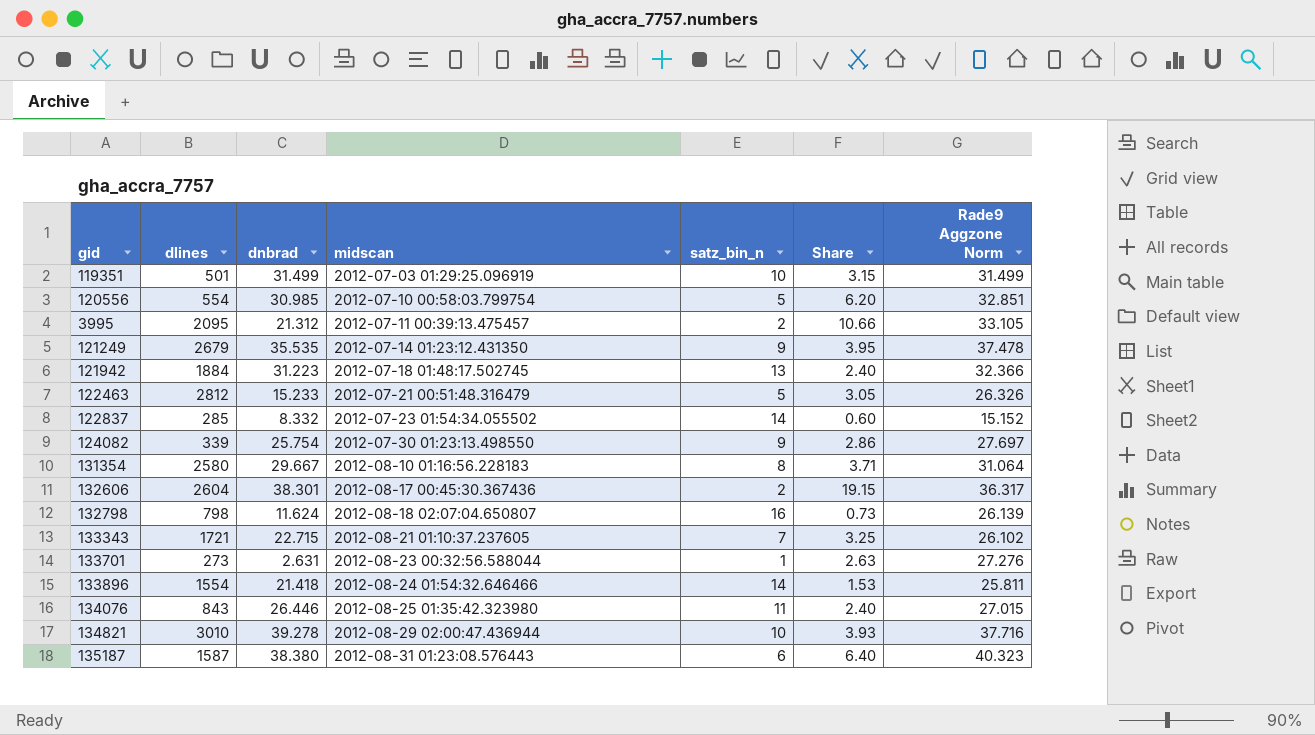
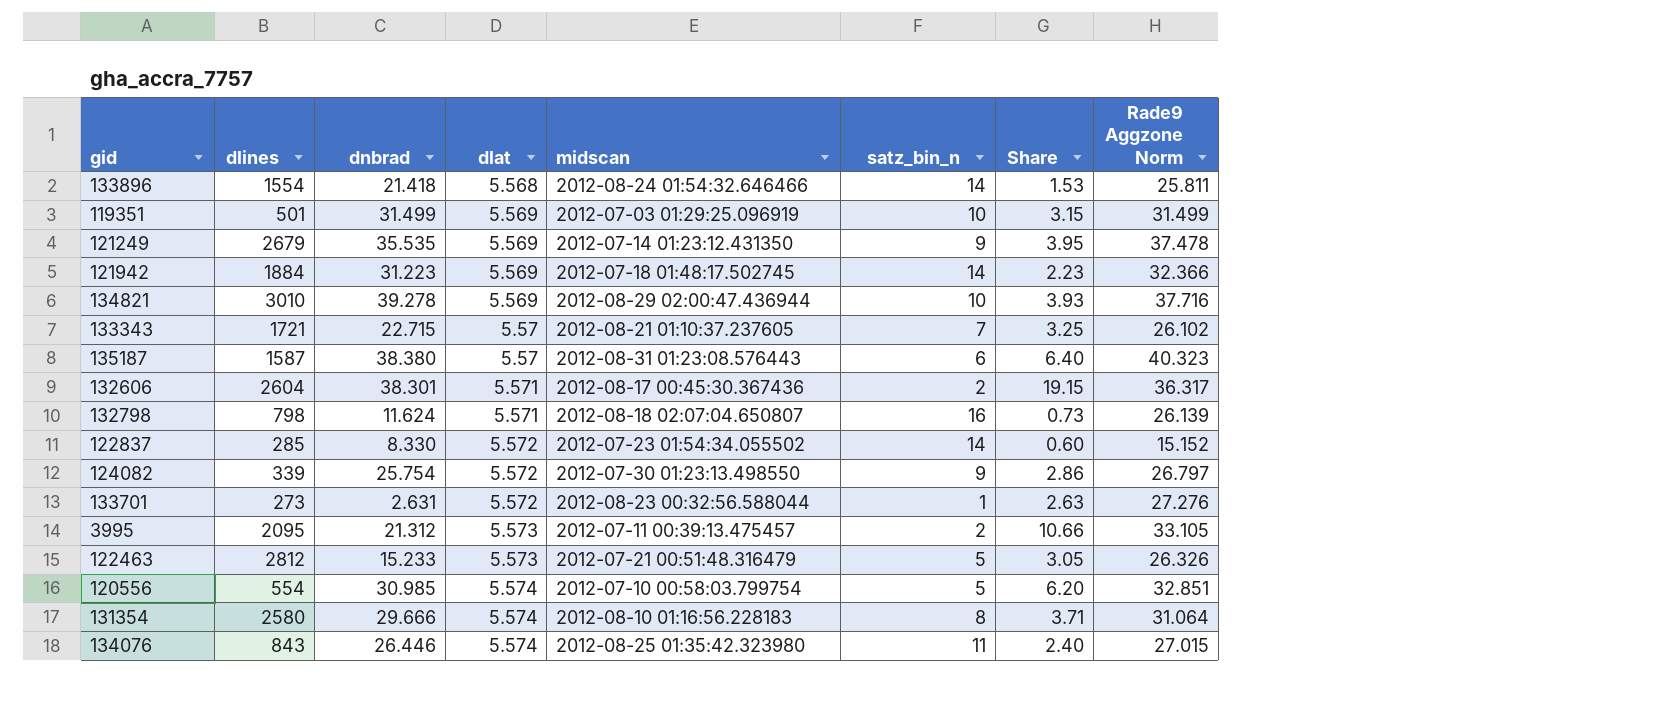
row order: midscan ascending -> dlat ascending
column dlat | position: none -> 4
121942 | satz_bin_n: 13 -> 14
121942 | Share: 2.40 -> 2.23
122837 | dnbrad: 8.332 -> 8.330
124082 | Rade9 Aggzone Norm: 27.697 -> 26.797
131354 | dnbrad: 29.667 -> 29.666

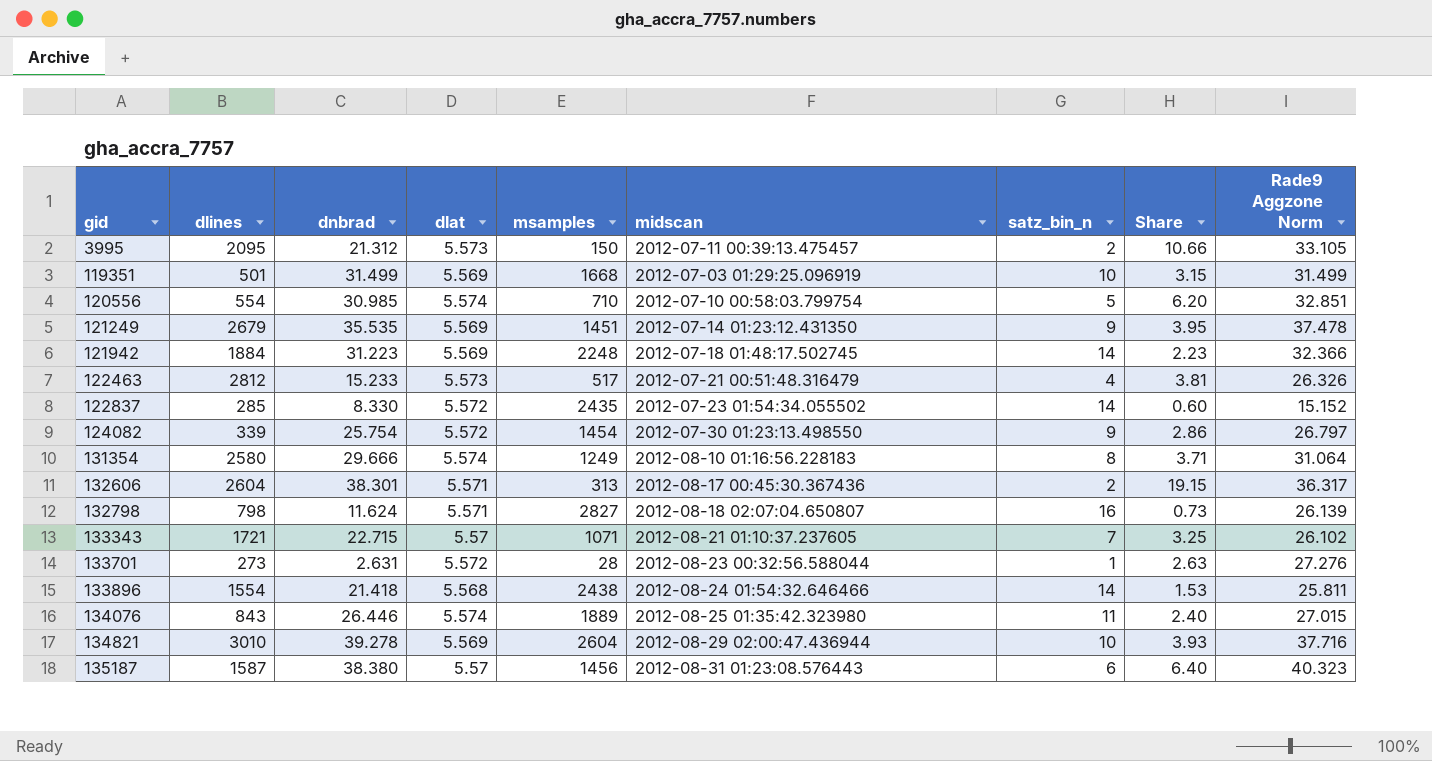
row order: dlat ascending -> gid ascending
column msamples | position: none -> 5
122463 | satz_bin_n: 5 -> 4
122463 | Share: 3.05 -> 3.81

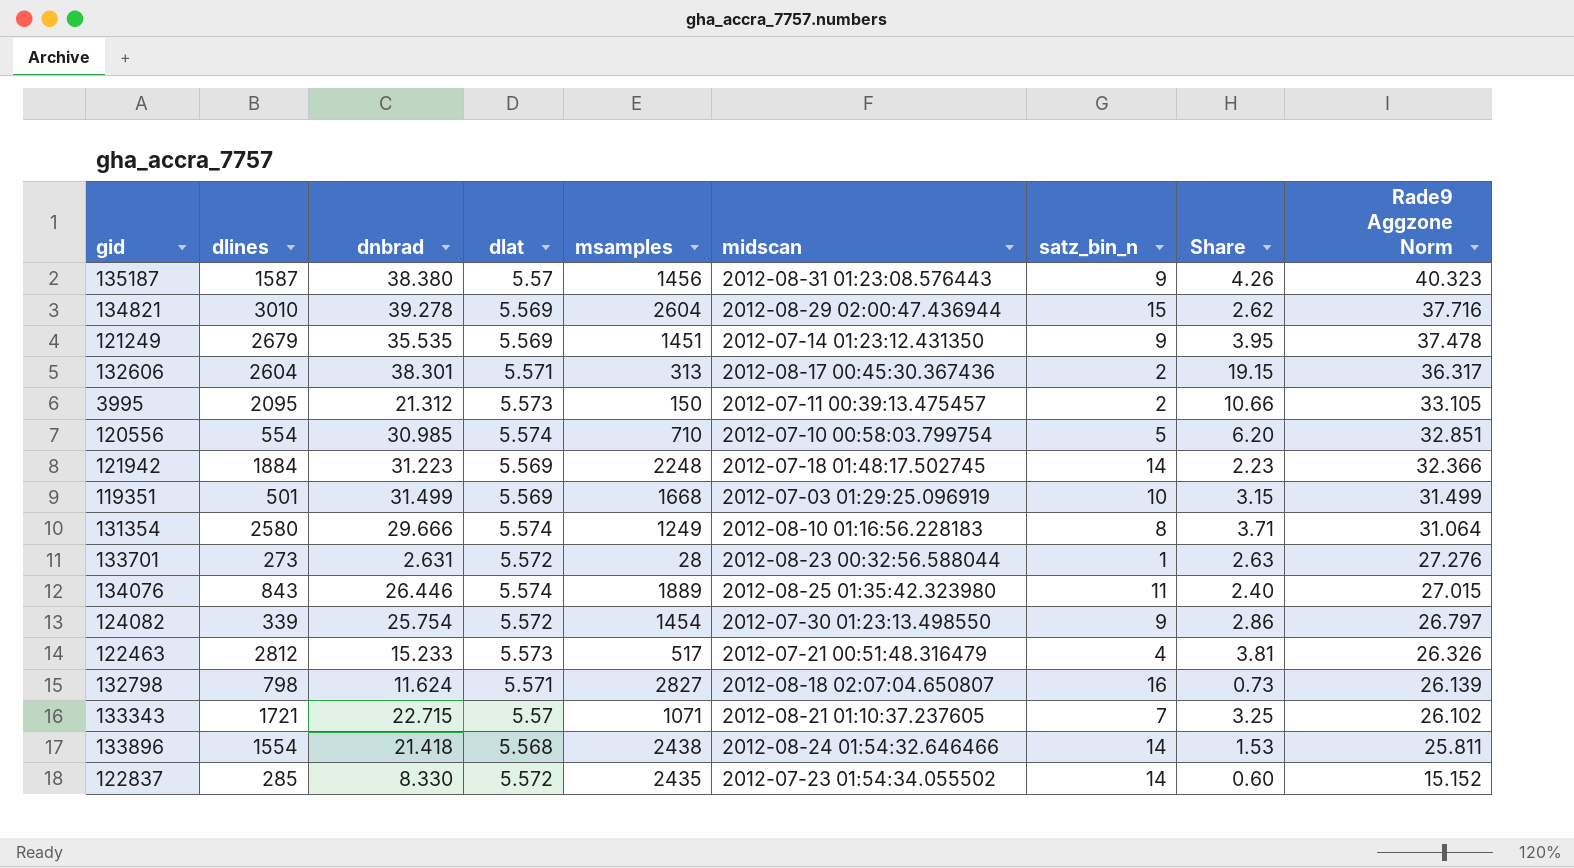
row order: gid ascending -> Rade9 Aggzone Norm descending
135187 | satz_bin_n: 6 -> 9
135187 | Share: 6.40 -> 4.26
134821 | satz_bin_n: 10 -> 15
134821 | Share: 3.93 -> 2.62

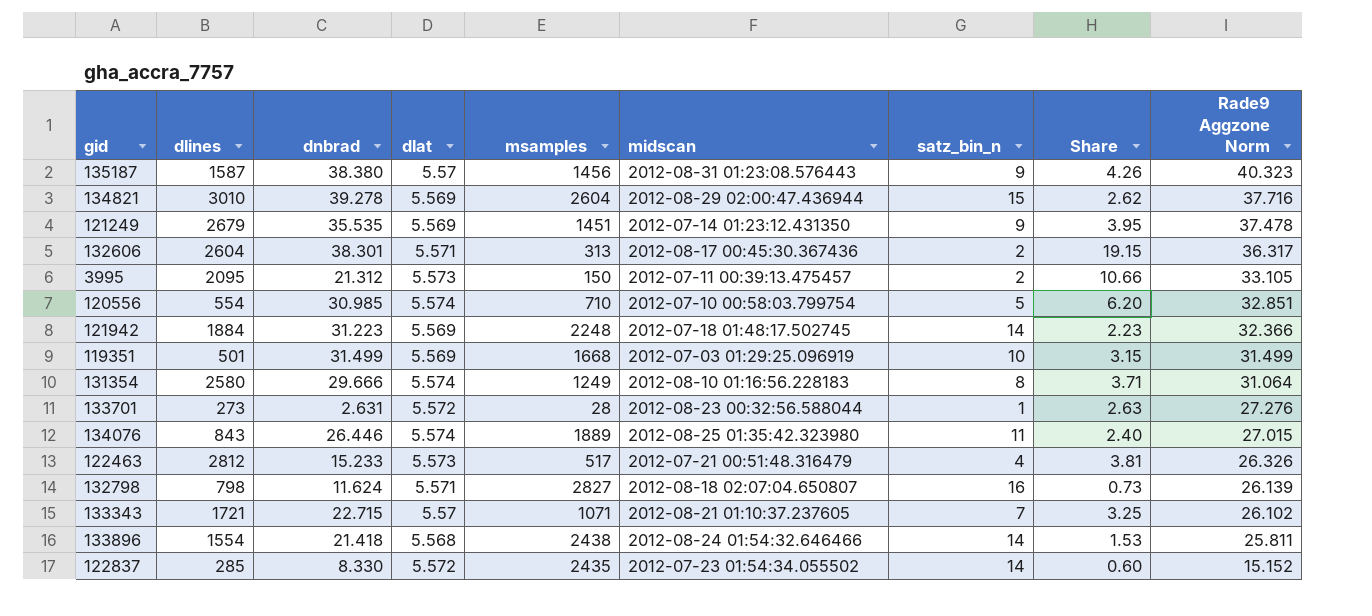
row 124082: 339 | 25.754 | 5.572 | 1454 | 2012-07-30 01:23:13.498550 | 9 | 2.86 | 26.797 -> none

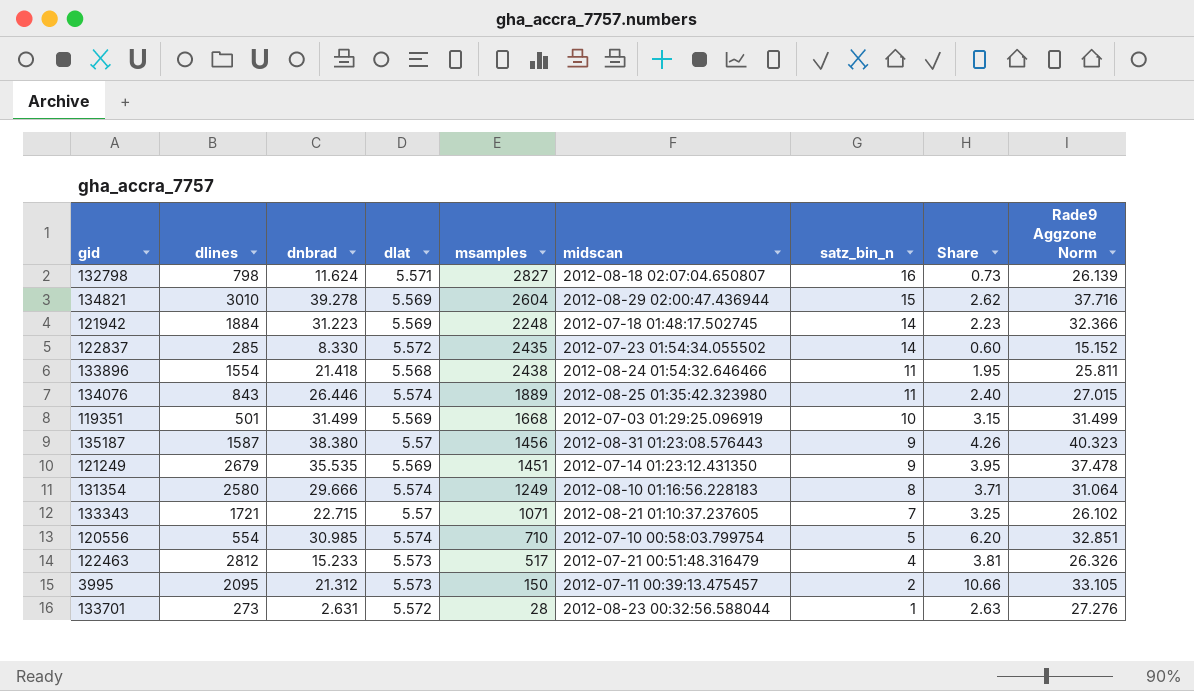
row order: Rade9 Aggzone Norm descending -> satz_bin_n descending
row 132606: 2604 | 38.301 | 5.571 | 313 | 2012-08-17 00:45:30.367436 | 2 | 19.15 | 36.317 -> none
133896 | satz_bin_n: 14 -> 11
133896 | Share: 1.53 -> 1.95

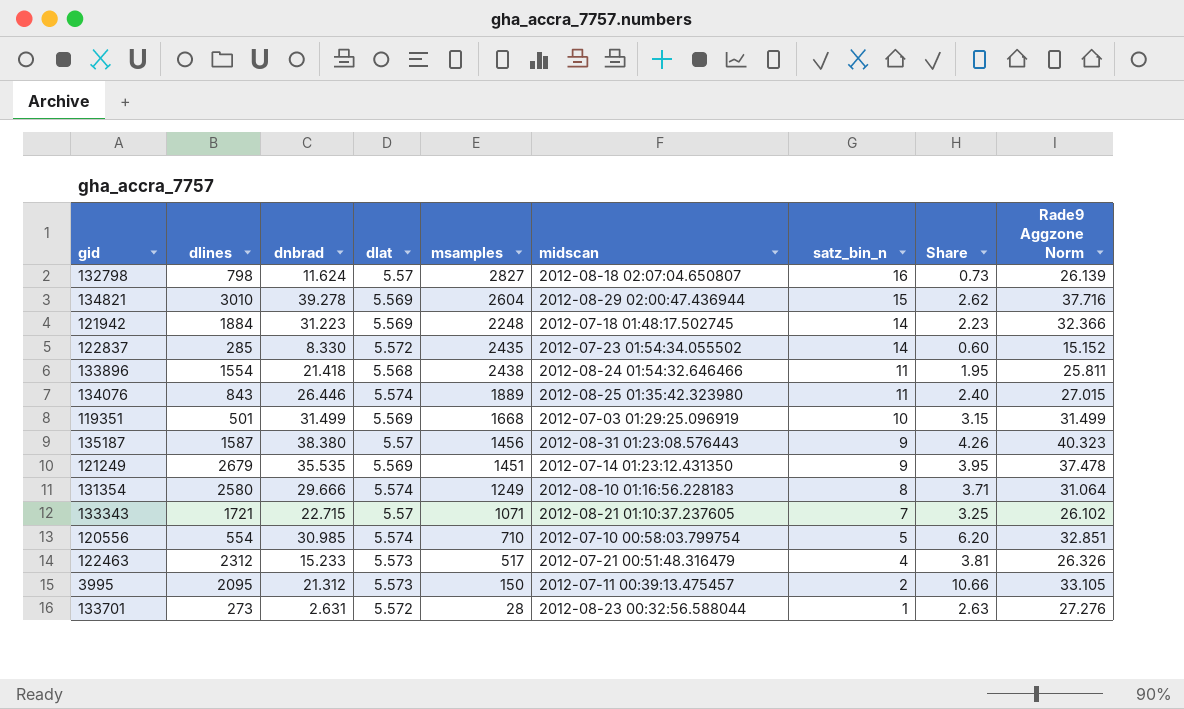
132798 | dlat: 5.571 -> 5.57
122463 | dlines: 2812 -> 2312

